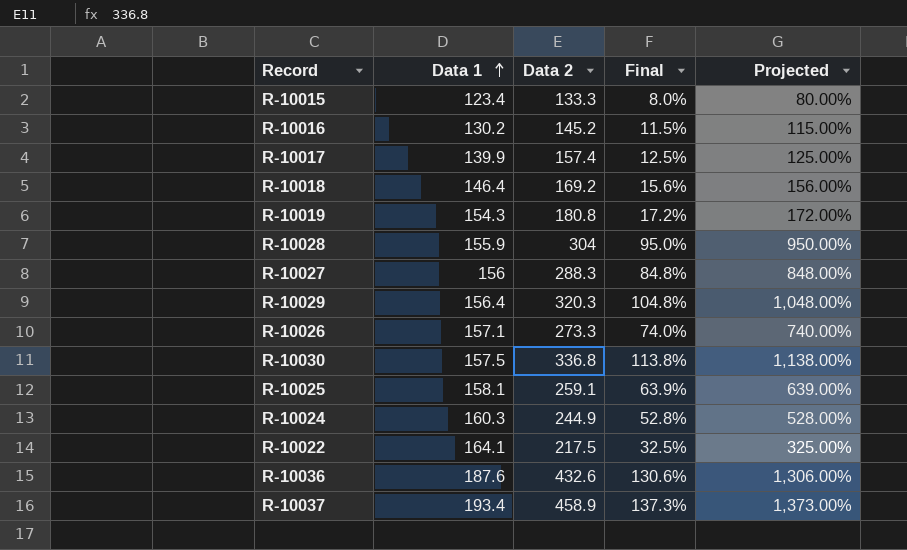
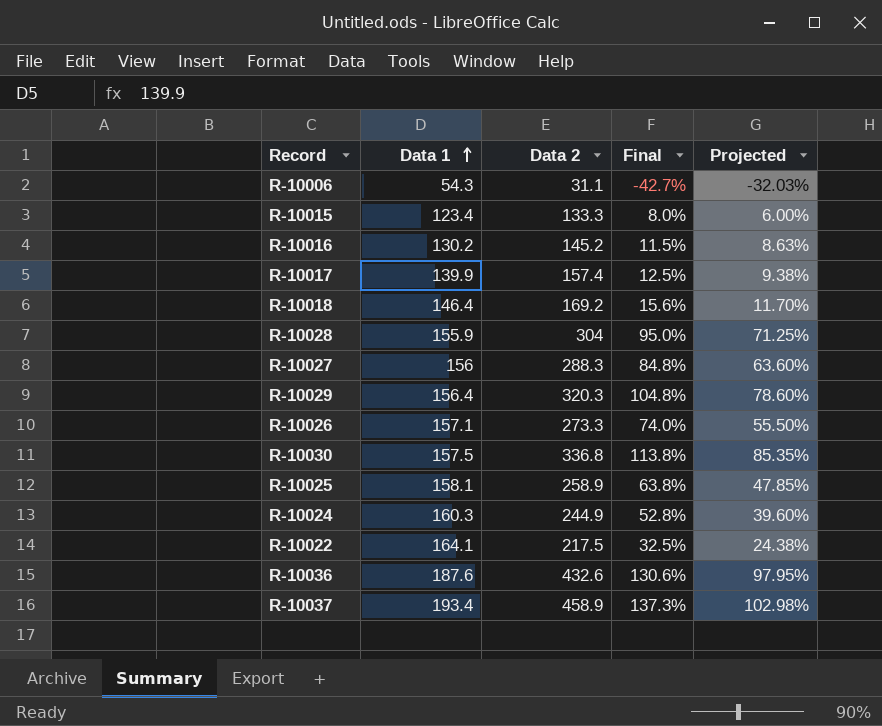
column Projected | formula: [Final] * 10 -> [Final] * 0.75
row R-10019: 154.3 | 180.8 | 17.2% | 172.00% -> none
row R-10006: none -> 54.3 | 31.1 | -42.7% | -32.03%
R-10025 | Data 2: 259.1 -> 258.9
R-10025 | Final: 63.9% -> 63.8%

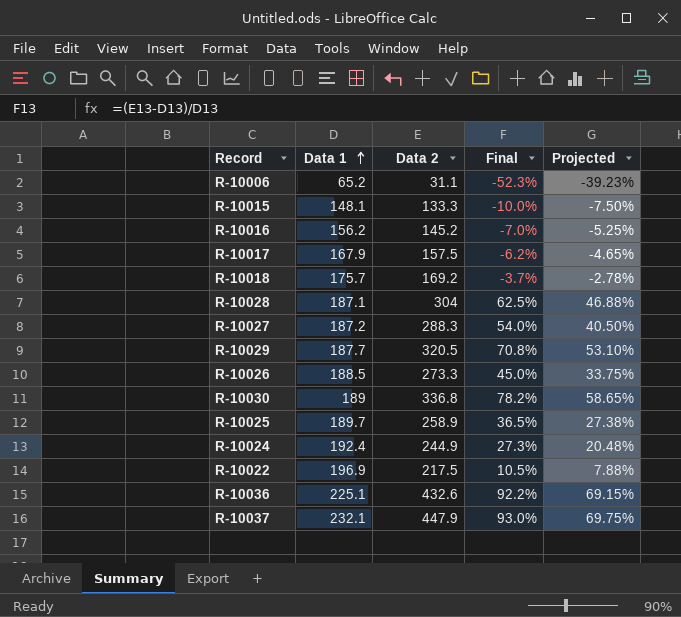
R-10006 | Data 1: 54.3 -> 65.2
R-10006 | Final: -42.7% -> -52.3%
R-10006 | Projected: -32.03% -> -39.23%
R-10015 | Data 1: 123.4 -> 148.1
R-10015 | Final: 8.0% -> -10.0%
R-10015 | Projected: 6.00% -> -7.50%
R-10016 | Data 1: 130.2 -> 156.2
R-10016 | Final: 11.5% -> -7.0%
R-10016 | Projected: 8.63% -> -5.25%
R-10017 | Data 1: 139.9 -> 167.9
R-10017 | Data 2: 157.4 -> 157.5
R-10017 | Final: 12.5% -> -6.2%
R-10017 | Projected: 9.38% -> -4.65%
R-10018 | Data 1: 146.4 -> 175.7
R-10018 | Final: 15.6% -> -3.7%
R-10018 | Projected: 11.70% -> -2.78%
R-10028 | Data 1: 155.9 -> 187.1
R-10028 | Final: 95.0% -> 62.5%
R-10028 | Projected: 71.25% -> 46.88%
R-10027 | Data 1: 156 -> 187.2
R-10027 | Final: 84.8% -> 54.0%
R-10027 | Projected: 63.60% -> 40.50%
R-10029 | Data 1: 156.4 -> 187.7
R-10029 | Data 2: 320.3 -> 320.5
R-10029 | Final: 104.8% -> 70.8%
R-10029 | Projected: 78.60% -> 53.10%
R-10026 | Data 1: 157.1 -> 188.5
R-10026 | Final: 74.0% -> 45.0%
R-10026 | Projected: 55.50% -> 33.75%
R-10030 | Data 1: 157.5 -> 189
R-10030 | Final: 113.8% -> 78.2%
R-10030 | Projected: 85.35% -> 58.65%
R-10025 | Data 1: 158.1 -> 189.7
R-10025 | Final: 63.8% -> 36.5%
R-10025 | Projected: 47.85% -> 27.38%
R-10024 | Data 1: 160.3 -> 192.4
R-10024 | Final: 52.8% -> 27.3%
R-10024 | Projected: 39.60% -> 20.48%
R-10022 | Data 1: 164.1 -> 196.9
R-10022 | Final: 32.5% -> 10.5%
R-10022 | Projected: 24.38% -> 7.88%
R-10036 | Data 1: 187.6 -> 225.1
R-10036 | Final: 130.6% -> 92.2%
R-10036 | Projected: 97.95% -> 69.15%
R-10037 | Data 1: 193.4 -> 232.1
R-10037 | Data 2: 458.9 -> 447.9
R-10037 | Final: 137.3% -> 93.0%
R-10037 | Projected: 102.98% -> 69.75%

